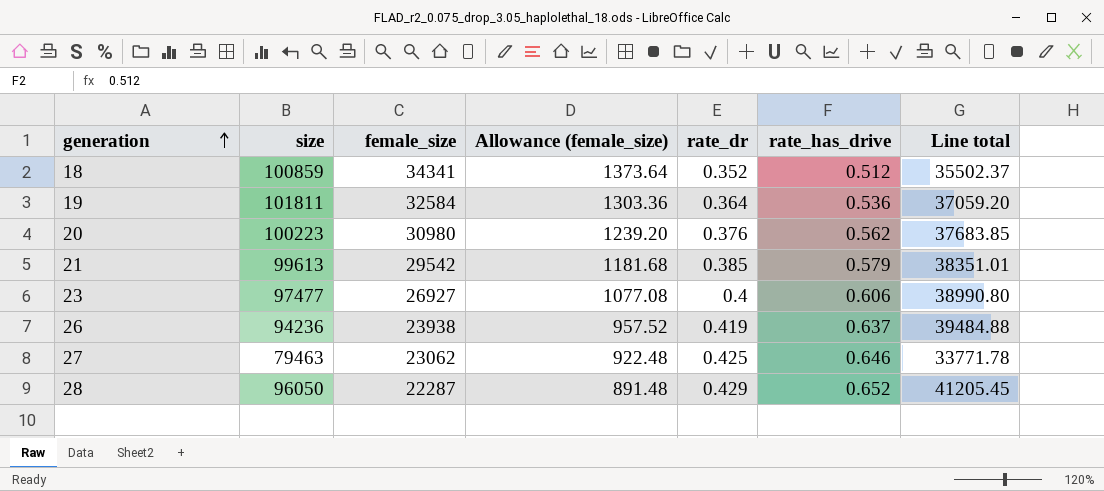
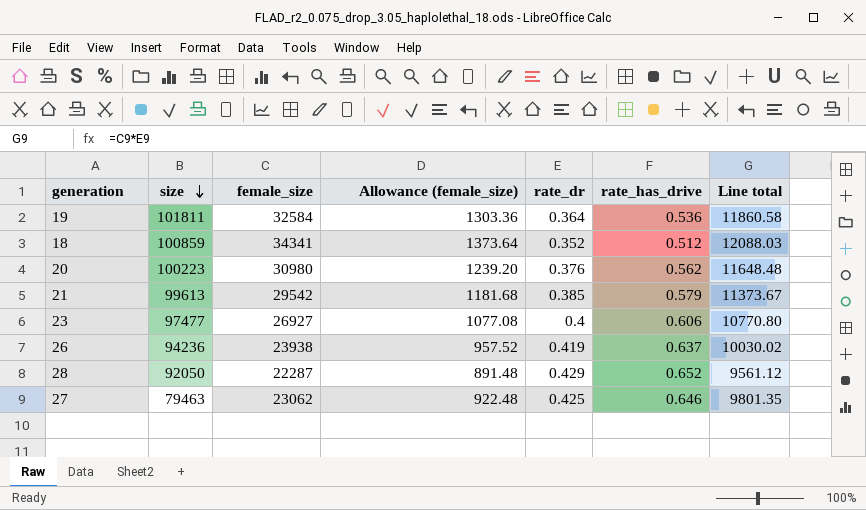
row order: generation ascending -> size descending
column Line total | formula: [size] * [rate_dr] -> [female_size] * [rate_dr]
28 | size: 96050 -> 92050

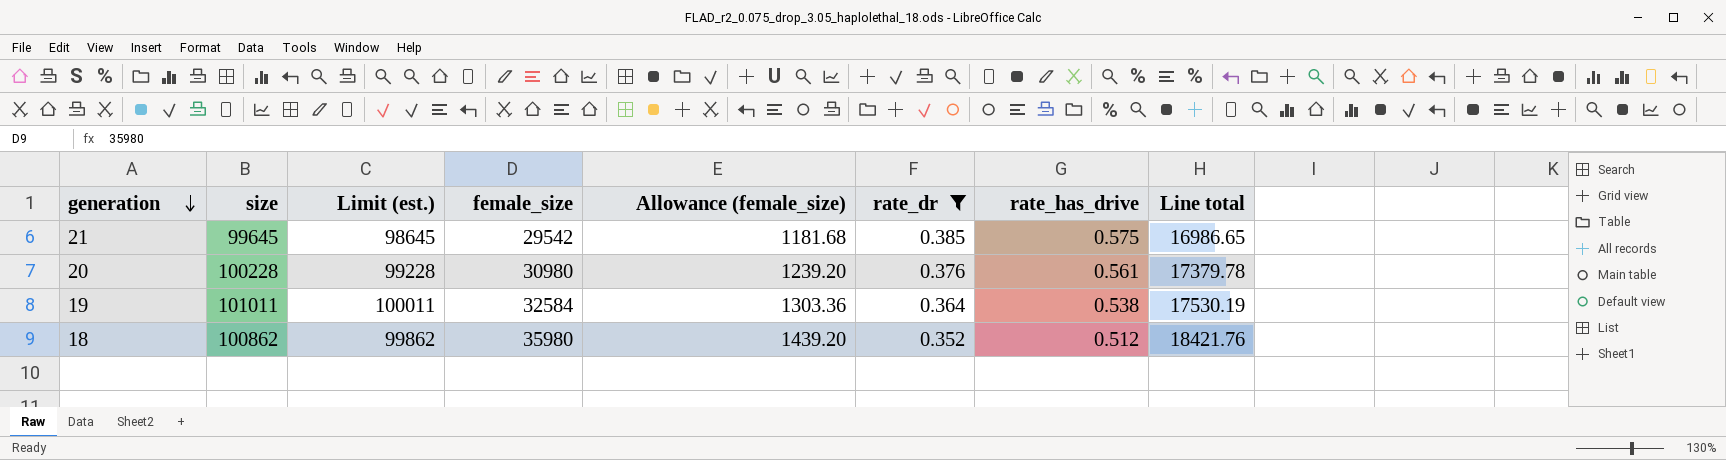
filter: none -> rate_dr <= 0.385
row order: size descending -> generation descending
column Limit (est.) | formula: none -> [size] - 1000
column Line total | formula: [female_size] * [rate_dr] -> [female_size] * [rate_has_drive]
21 | size: 99613 -> 99645
21 | rate_has_drive: 0.579 -> 0.575
20 | size: 100223 -> 100228
20 | rate_has_drive: 0.562 -> 0.561
19 | size: 101811 -> 101011
19 | rate_has_drive: 0.536 -> 0.538
18 | size: 100859 -> 100862
18 | female_size: 34341 -> 35980
18 | Allowance (female_size): 1373.64 -> 1439.20

